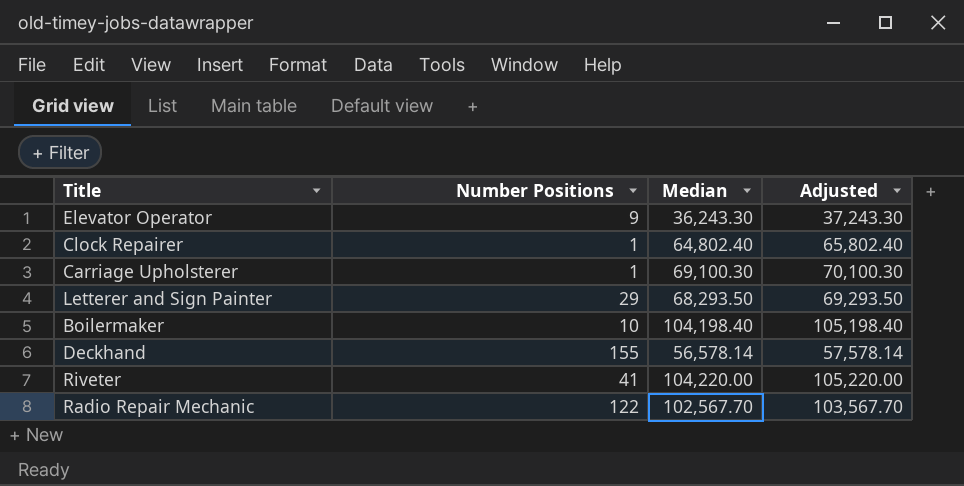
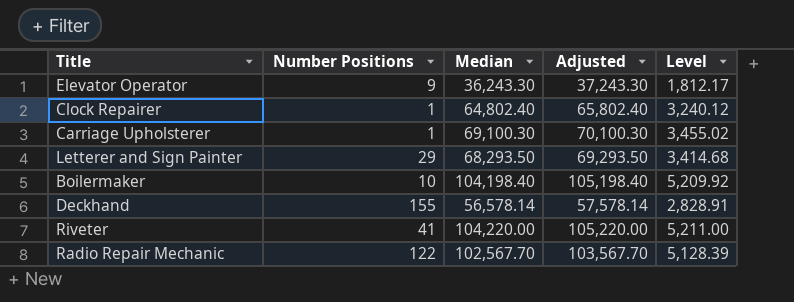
column Level | formula: none -> [Median] * 0.05

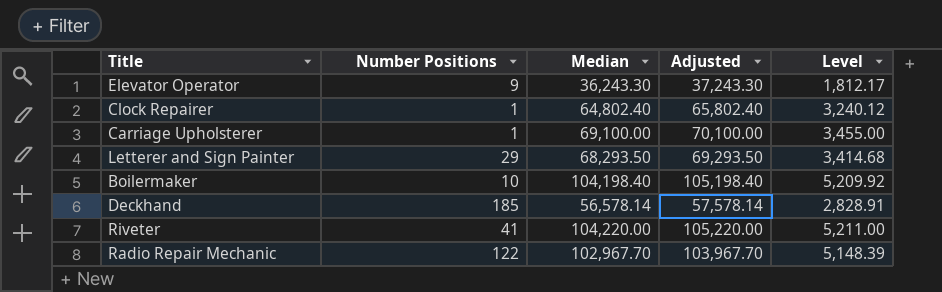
Carriage Upholsterer | Median: 69,100.30 -> 69,100.00
Carriage Upholsterer | Adjusted: 70,100.30 -> 70,100.00
Carriage Upholsterer | Level: 3,455.02 -> 3,455.00
Deckhand | Number Positions: 155 -> 185
Radio Repair Mechanic | Median: 102,567.70 -> 102,967.70
Radio Repair Mechanic | Adjusted: 103,567.70 -> 103,967.70
Radio Repair Mechanic | Level: 5,128.39 -> 5,148.39

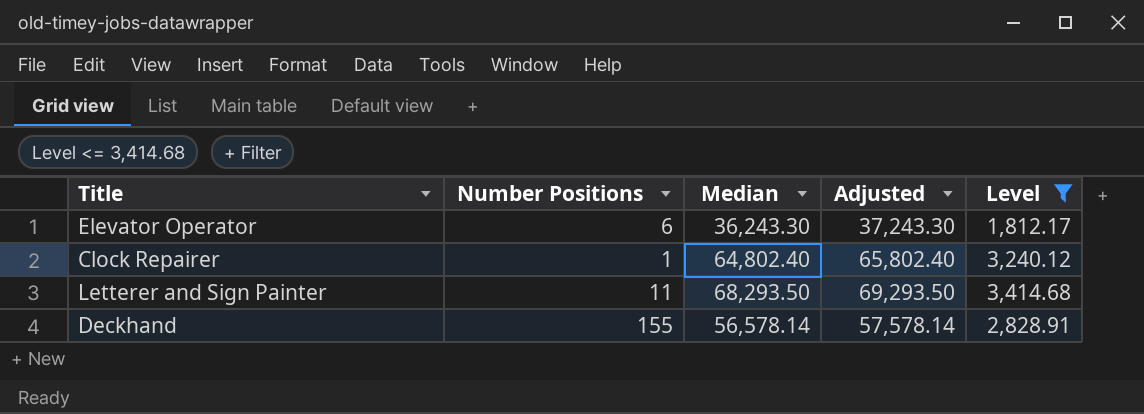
filter: none -> Level <= 3,414.68
Elevator Operator | Number Positions: 9 -> 6
Letterer and Sign Painter | Number Positions: 29 -> 11
Deckhand | Number Positions: 185 -> 155

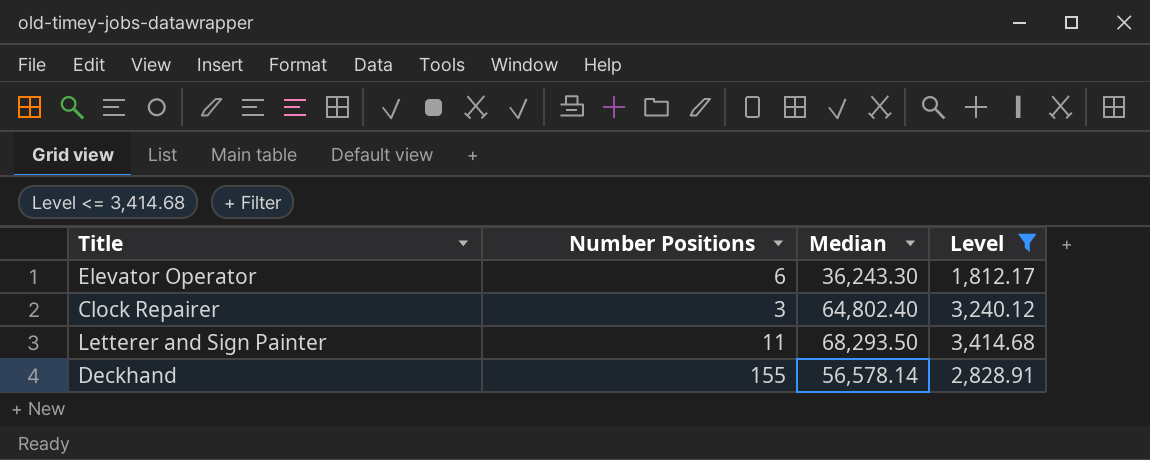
column Adjusted | formula: [Median] + 1000 -> none
Clock Repairer | Number Positions: 1 -> 3

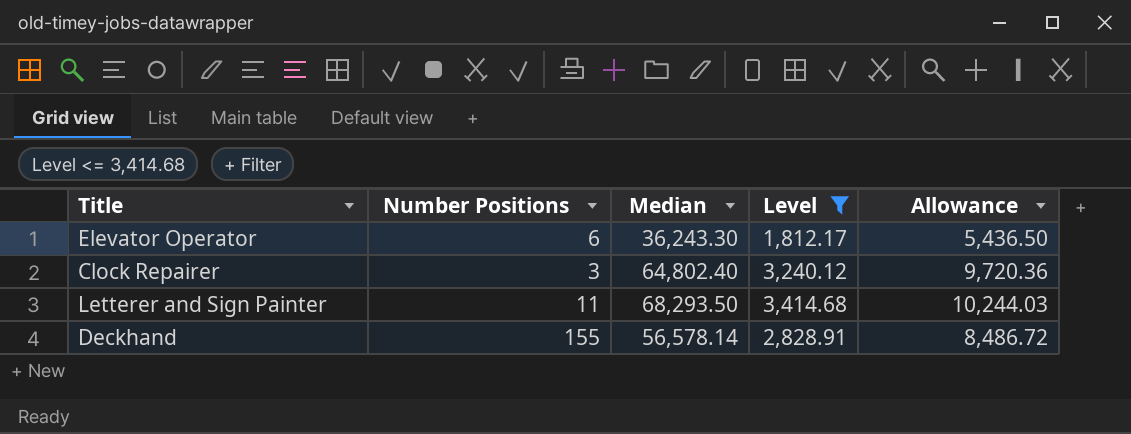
column Allowance | formula: none -> [Median] * 0.15

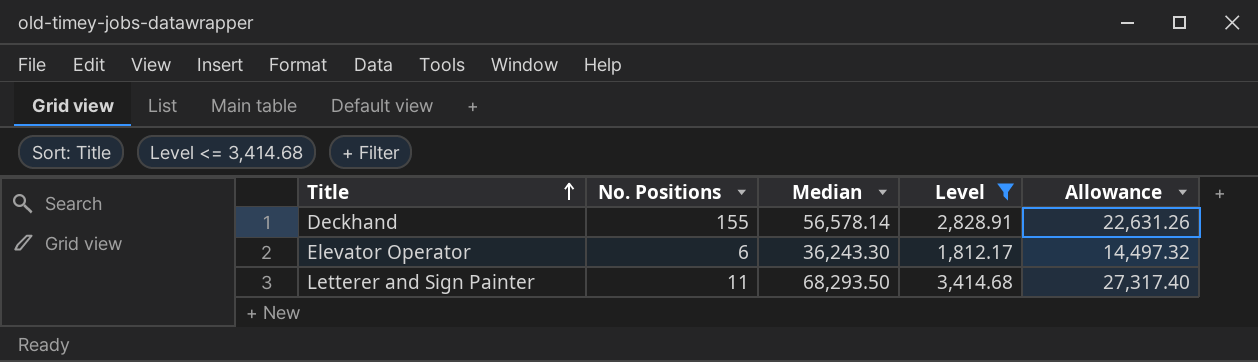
row order: none -> Title ascending
column name: Number Positions -> No. Positions
column Allowance | formula: [Median] * 0.15 -> [Median] * 0.4
row Clock Repairer: 3 | 64,802.40 | 3,240.12 | 9,720.36 -> none

